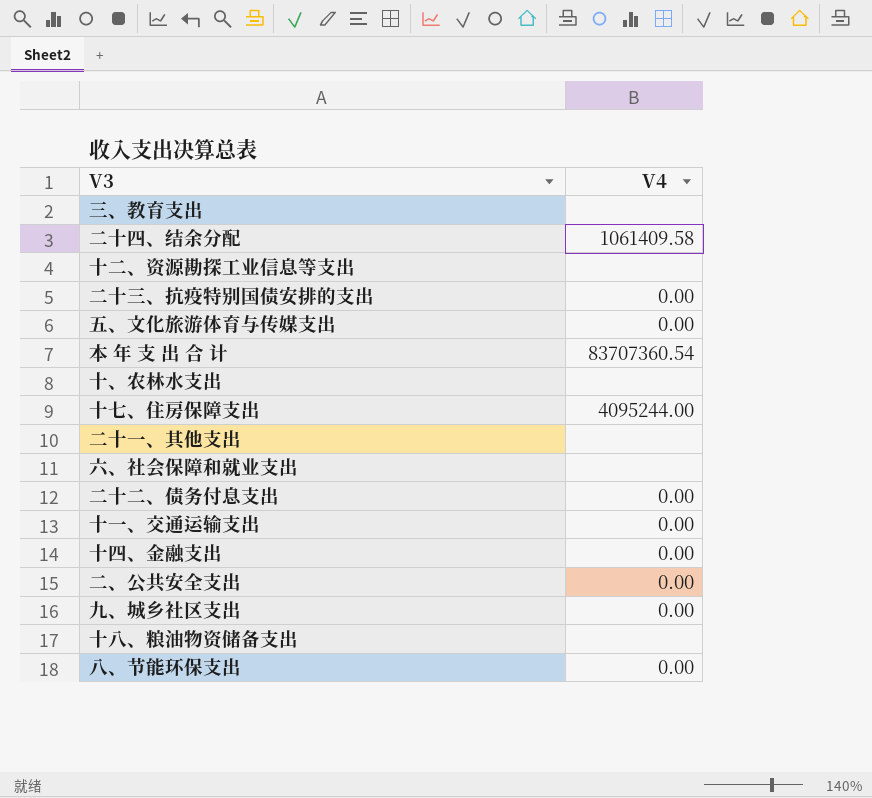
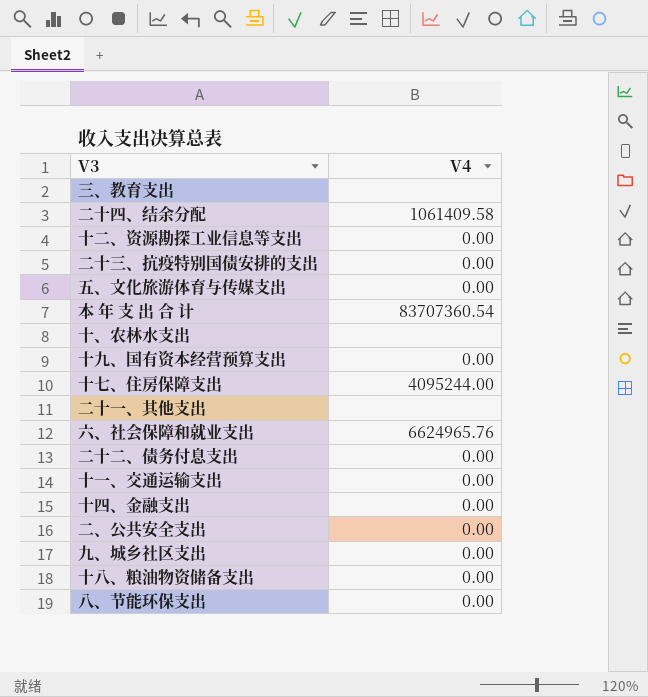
十二、资源勘探工业信息等支出 | V4: none -> 0.00
row 十九、国有资本经营预算支出: none -> 0.00
六、社会保障和就业支出 | V4: none -> 6624965.76
十八、粮油物资储备支出 | V4: none -> 0.00

